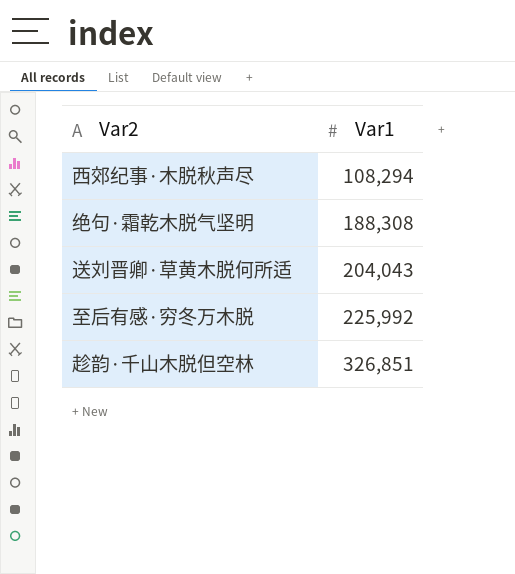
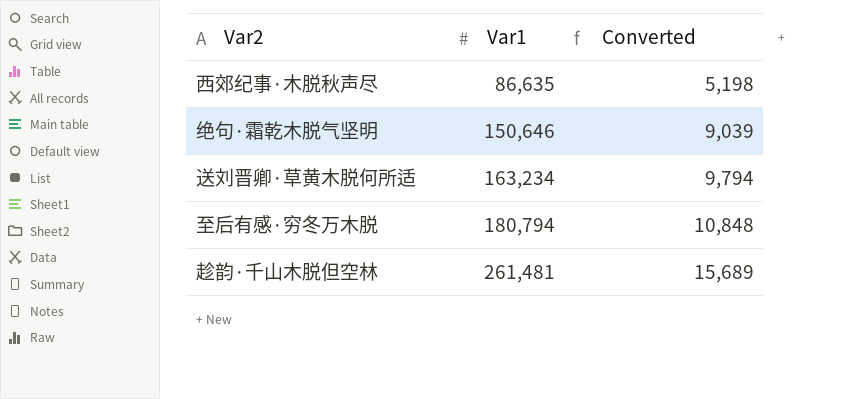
column Converted | formula: none -> [Var1] * 0.06
西郊纪事·木脱秋声尽 | Var1: 108,294 -> 86,635
绝句·霜乾木脱气坚明 | Var1: 188,308 -> 150,646
送刘晋卿·草黄木脱何所适 | Var1: 204,043 -> 163,234
至后有感·穷冬万木脱 | Var1: 225,992 -> 180,794
趁韵·千山木脱但空林 | Var1: 326,851 -> 261,481

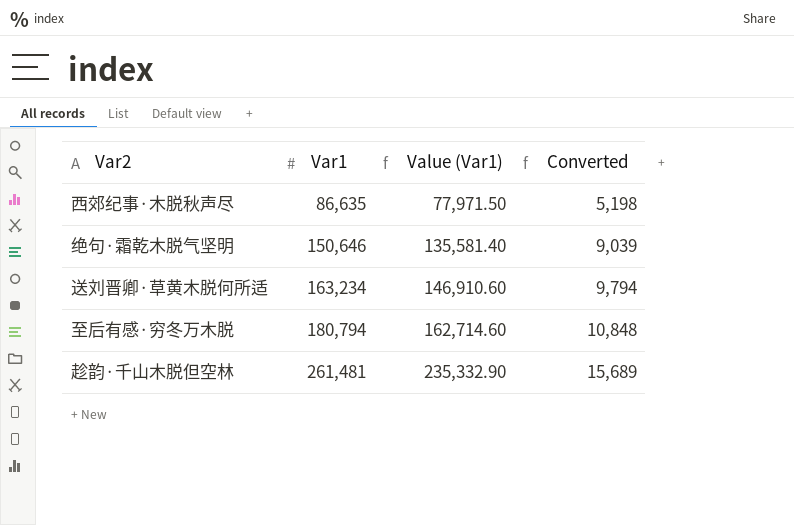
column Value (Var1) | formula: none -> [Var1] * 0.9

